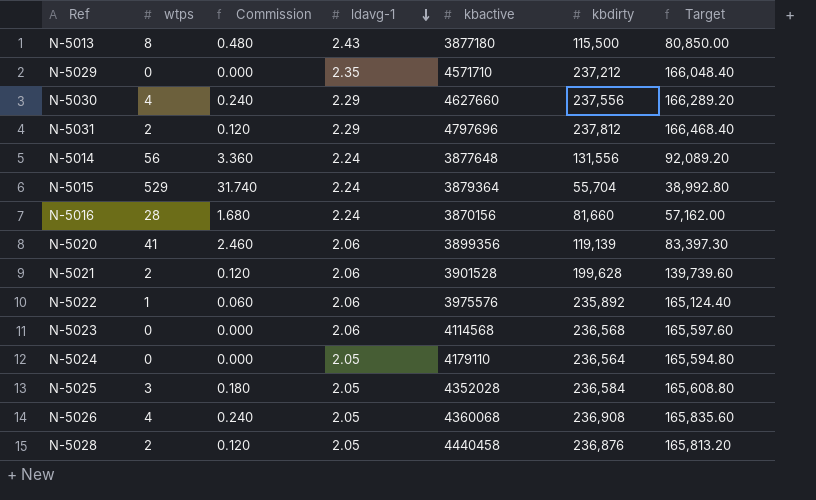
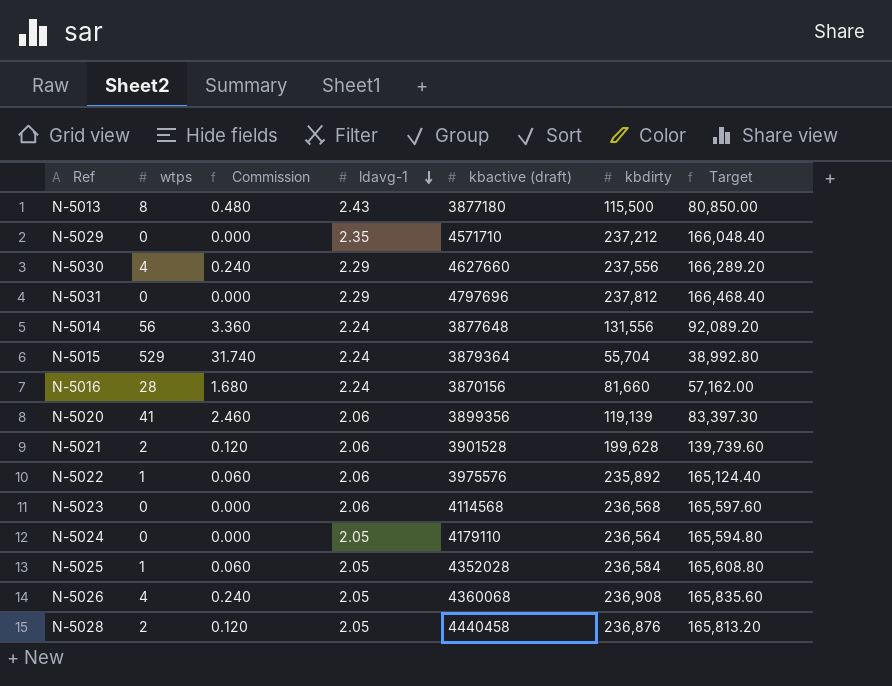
column name: kbactive -> kbactive (draft)
N-5031 | wtps: 2 -> 0
N-5031 | Commission: 0.120 -> 0.000
N-5025 | wtps: 3 -> 1
N-5025 | Commission: 0.180 -> 0.060

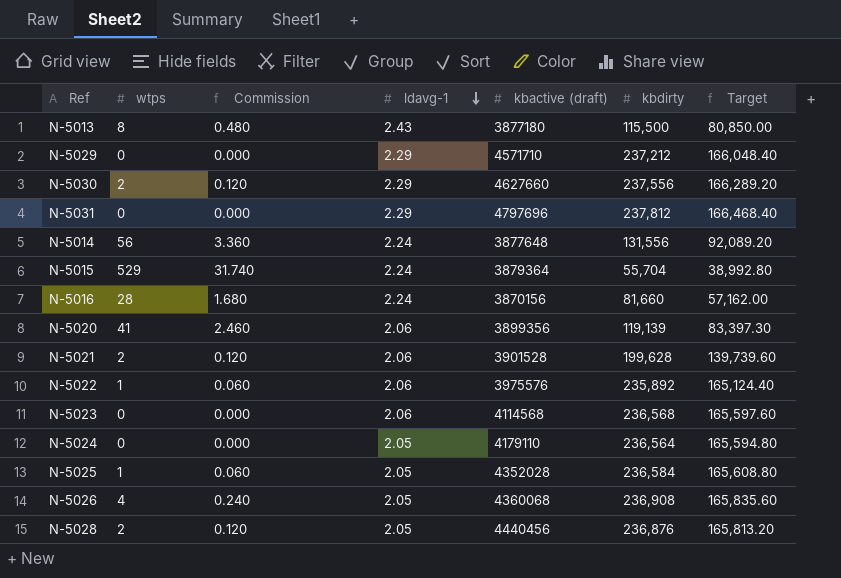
N-5029 | ldavg-1: 2.35 -> 2.29
N-5030 | wtps: 4 -> 2
N-5030 | Commission: 0.240 -> 0.120
N-5028 | kbactive (draft): 4440458 -> 4440456

